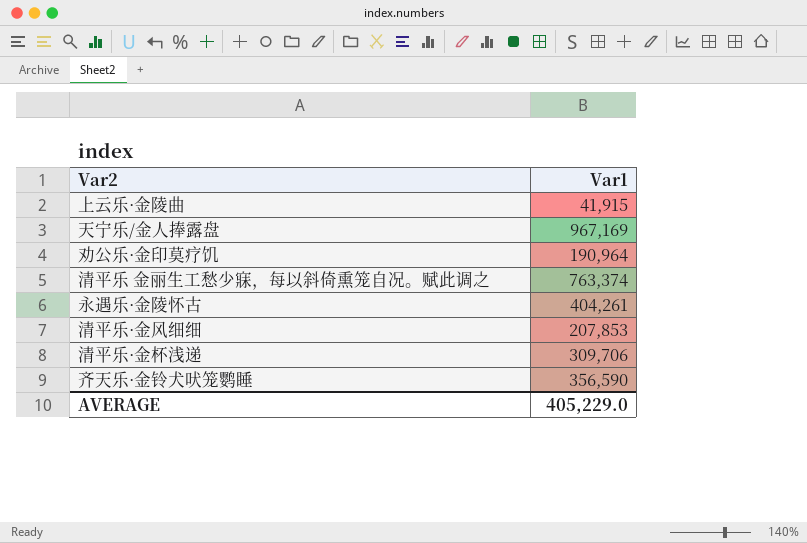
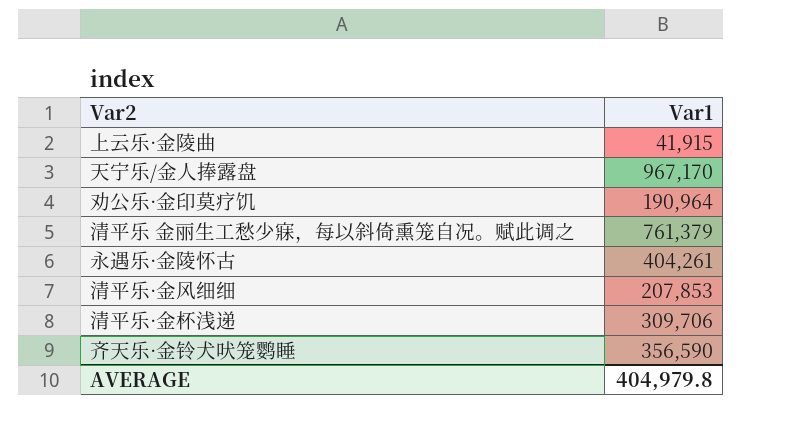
天宁乐/金人捧露盘 | Var1: 967,169 -> 967,170
清平乐 金丽生工愁少寐，每以斜倚熏笼自况。赋此调之 | Var1: 763,374 -> 761,379
AVERAGE | Var1: 405,229.0 -> 404,979.8

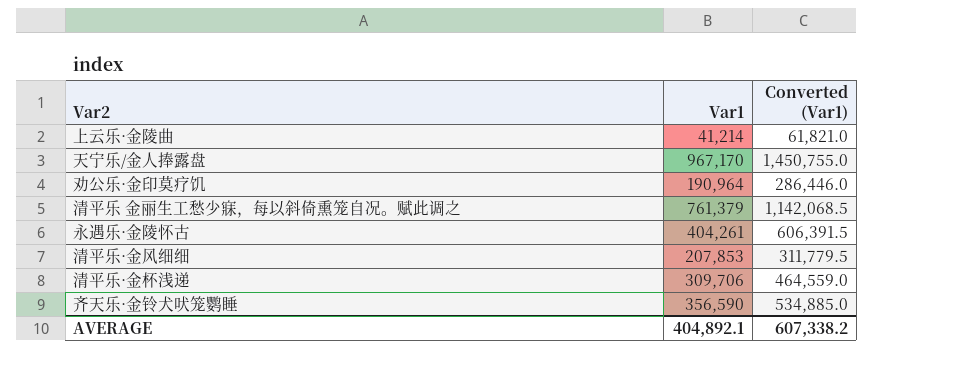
column Converted (Var1) | formula: none -> [Var1] * 1.5
上云乐·金陵曲 | Var1: 41,915 -> 41,214
AVERAGE | Var1: 404,979.8 -> 404,892.1

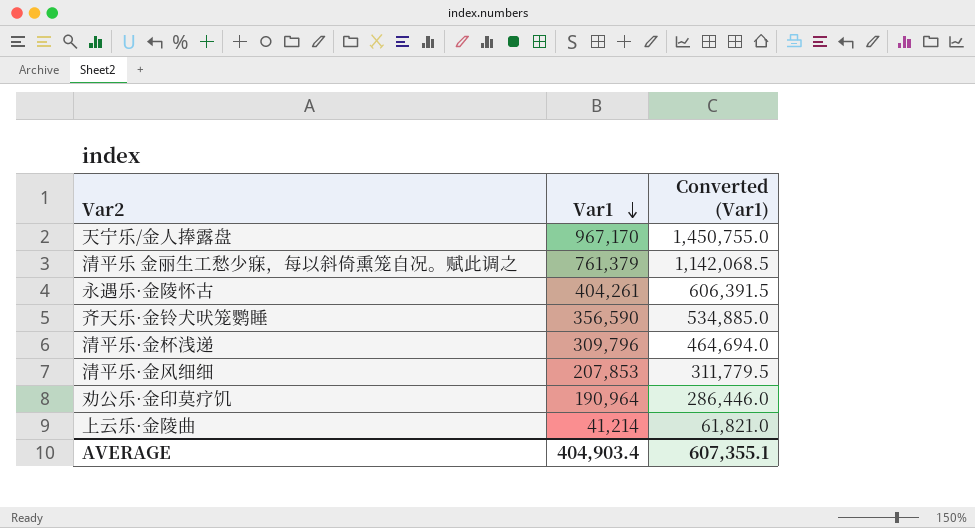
row order: none -> Var1 descending
清平乐·金杯浅递 | Var1: 309,706 -> 309,796
清平乐·金杯浅递 | Converted (Var1): 464,559.0 -> 464,694.0
AVERAGE | Var1: 404,892.1 -> 404,903.4
AVERAGE | Converted (Var1): 607,338.2 -> 607,355.1

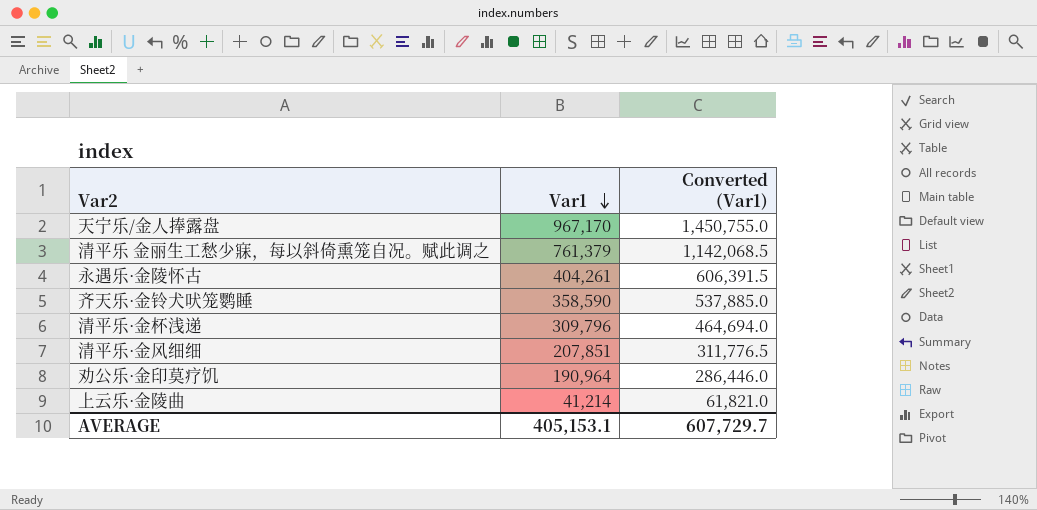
齐天乐·金铃犬吠笼鹦睡 | Var1: 356,590 -> 358,590
齐天乐·金铃犬吠笼鹦睡 | Converted (Var1): 534,885.0 -> 537,885.0
清平乐·金风细细 | Var1: 207,853 -> 207,851
清平乐·金风细细 | Converted (Var1): 311,779.5 -> 311,776.5
AVERAGE | Var1: 404,903.4 -> 405,153.1
AVERAGE | Converted (Var1): 607,355.1 -> 607,729.7

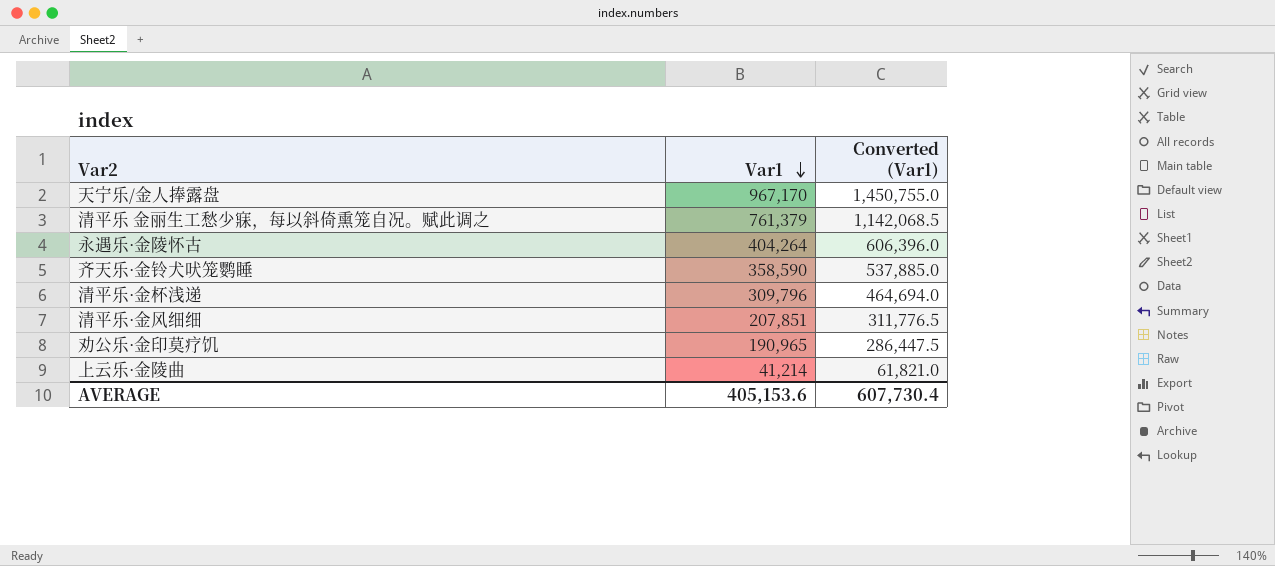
永遇乐·金陵怀古 | Var1: 404,261 -> 404,264
永遇乐·金陵怀古 | Converted (Var1): 606,391.5 -> 606,396.0
劝公乐·金印莫疗饥 | Var1: 190,964 -> 190,965
劝公乐·金印莫疗饥 | Converted (Var1): 286,446.0 -> 286,447.5
AVERAGE | Var1: 405,153.1 -> 405,153.6
AVERAGE | Converted (Var1): 607,729.7 -> 607,730.4

